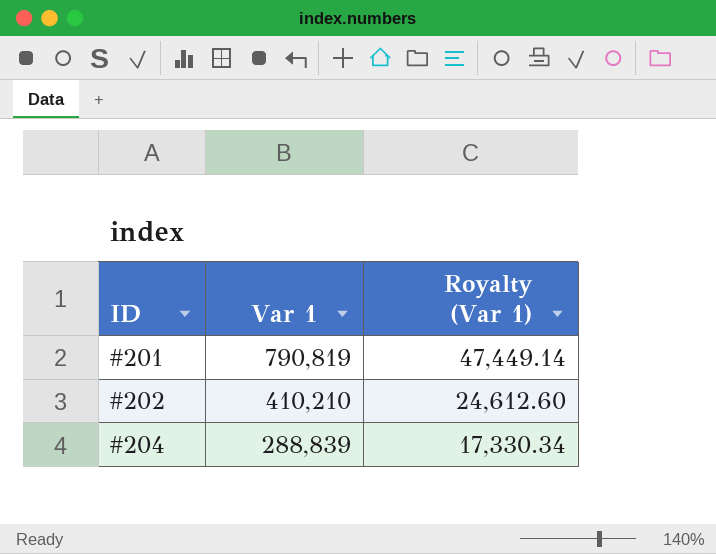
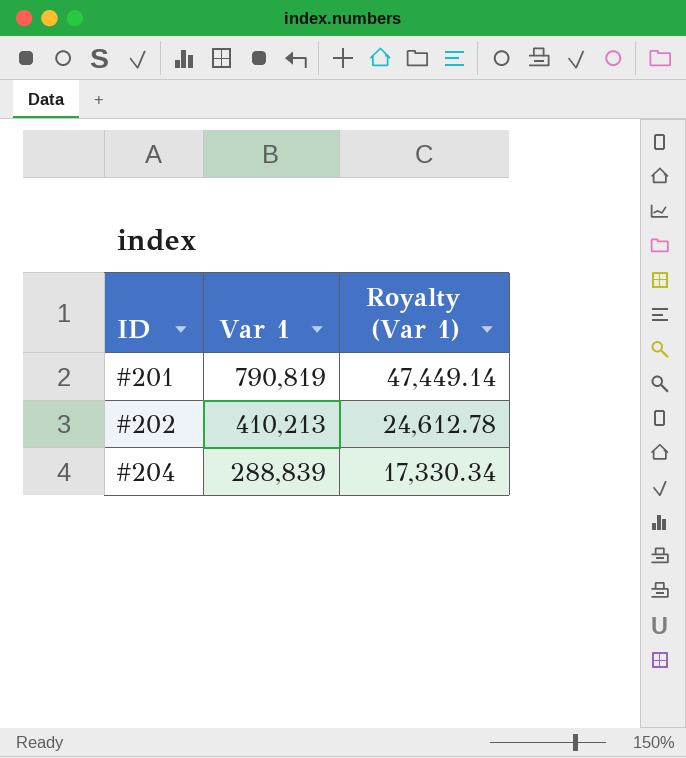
#202 | Var 1: 410,210 -> 410,213
#202 | Royalty (Var 1): 24,612.60 -> 24,612.78

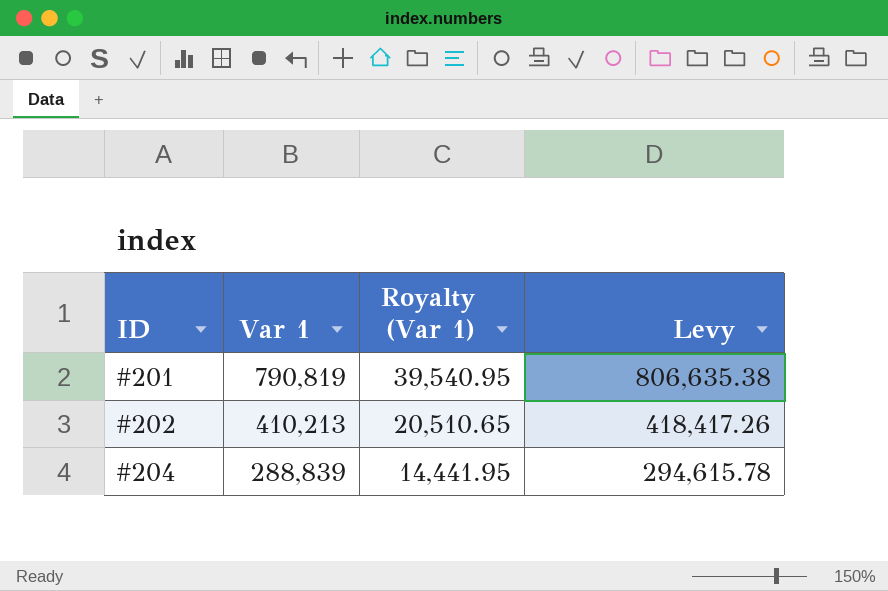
column Royalty (Var 1) | formula: [Var 1] * 0.06 -> [Var 1] * 0.05
column Levy | formula: none -> [Var 1] * 1.02

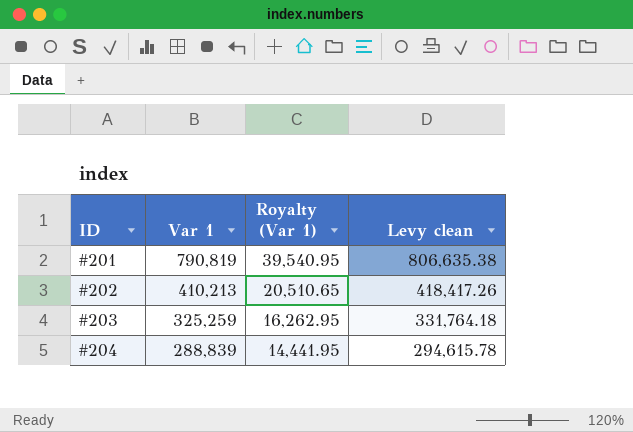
column name: Levy -> Levy clean
row #203: none -> 325,259 | 16,262.95 | 331,764.18

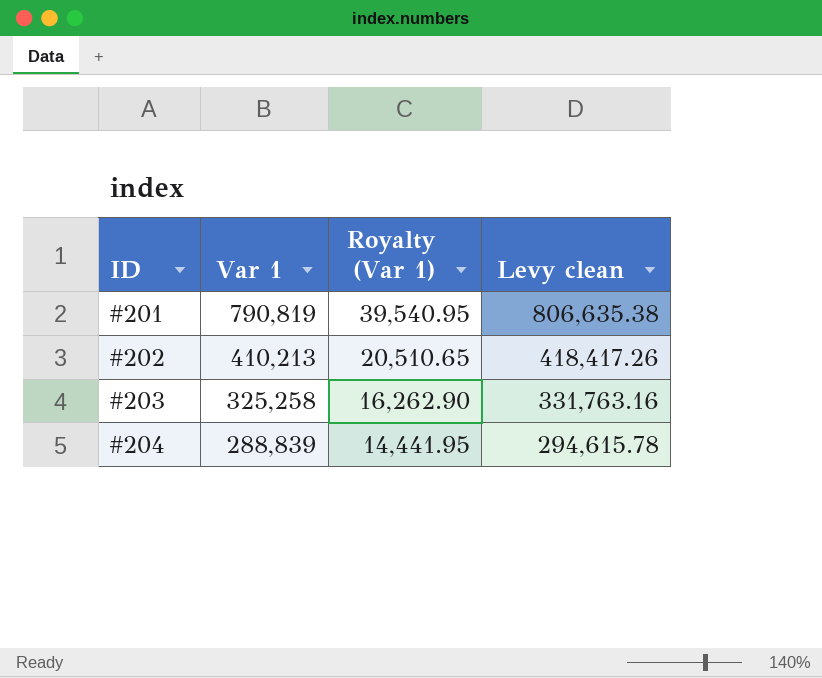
#203 | Var 1: 325,259 -> 325,258
#203 | Royalty (Var 1): 16,262.95 -> 16,262.90
#203 | Levy clean: 331,764.18 -> 331,763.16

